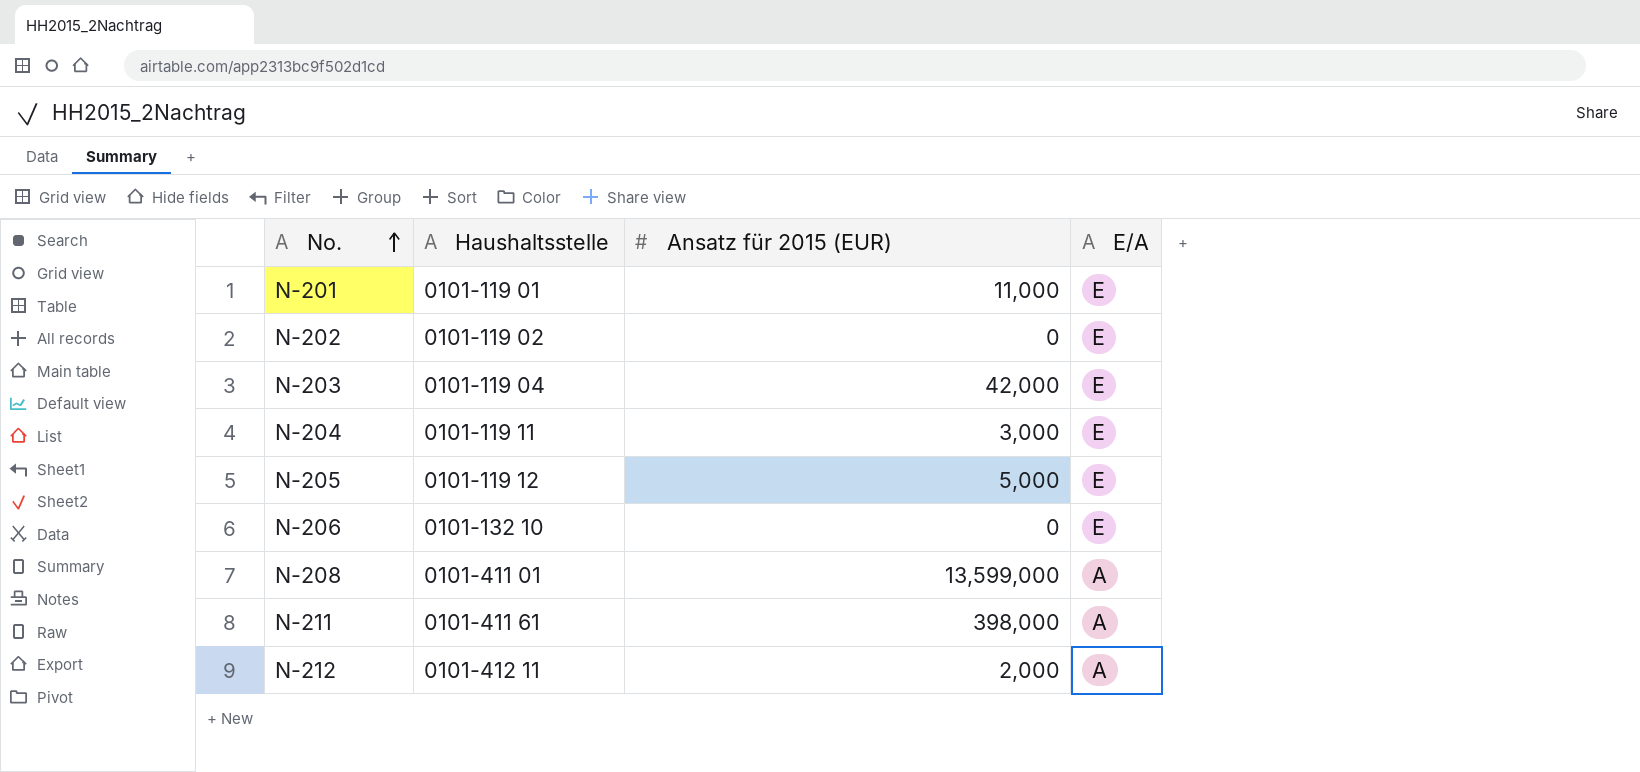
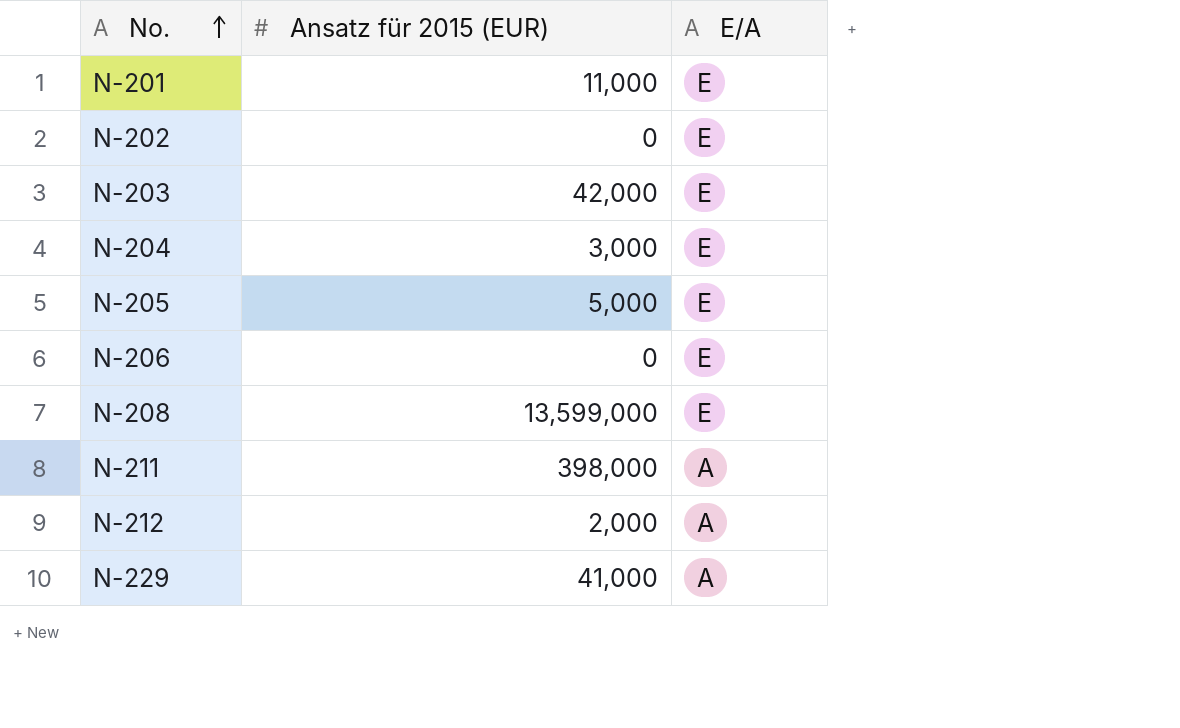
column Haushaltsstelle | position: 2 -> none
N-208 | E/A: A -> E
row N-229: none -> 41,000 | A

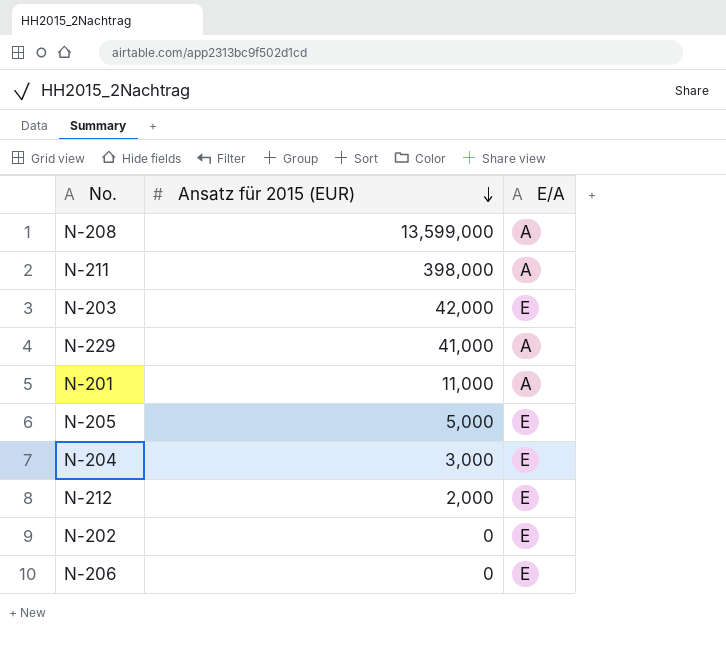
row order: No. ascending -> Ansatz für 2015 (EUR) descending
N-208 | E/A: E -> A
N-201 | E/A: E -> A
N-212 | E/A: A -> E

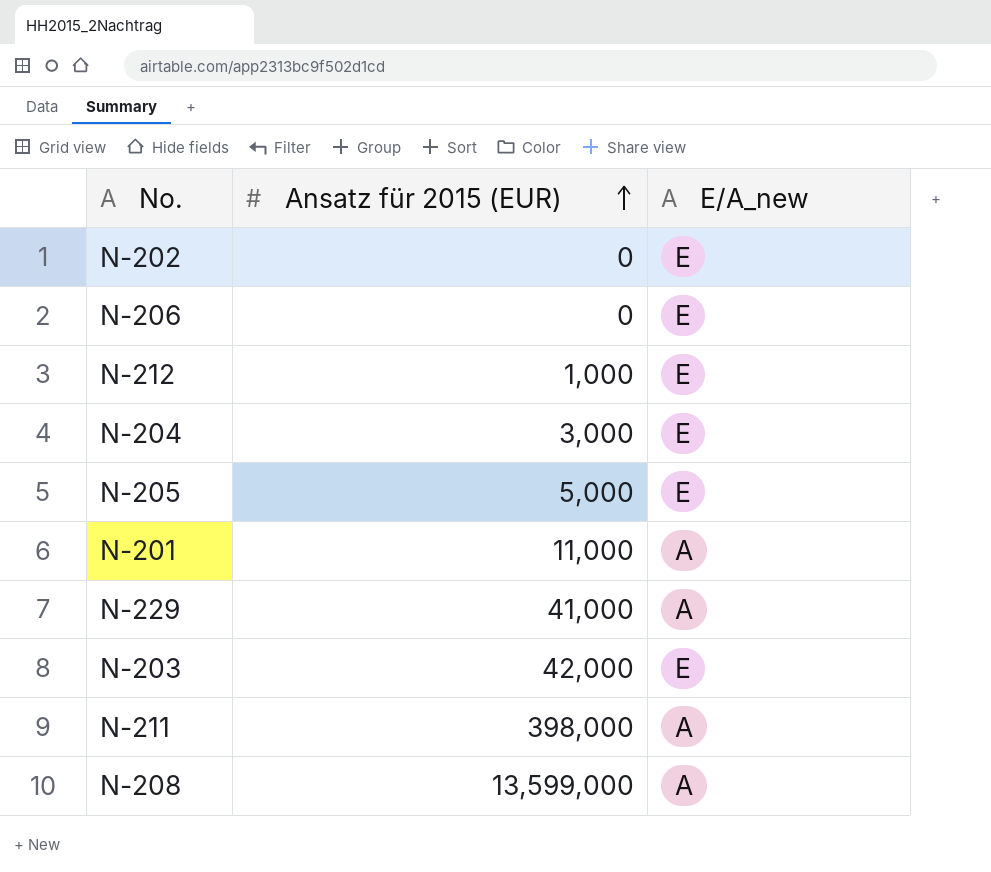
row order: Ansatz für 2015 (EUR) descending -> Ansatz für 2015 (EUR) ascending
column name: E/A -> E/A_new
N-212 | Ansatz für 2015 (EUR): 2,000 -> 1,000

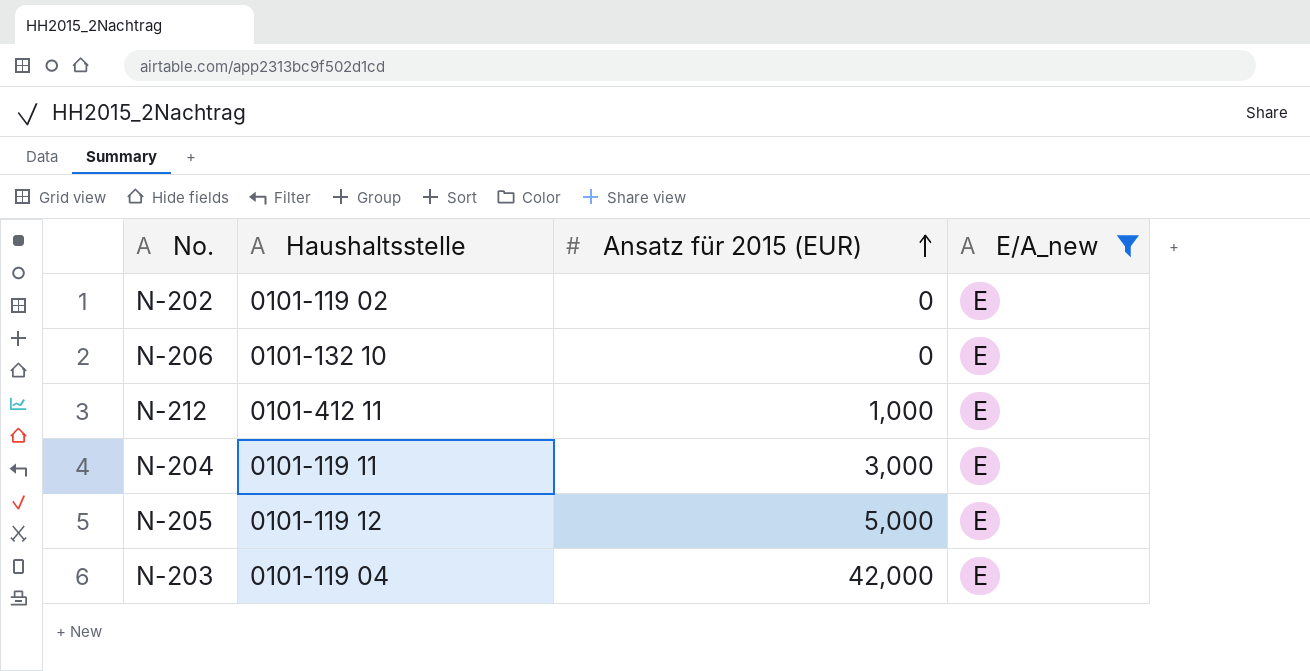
filter: none -> E/A_new = E
column Haushaltsstelle | position: none -> 2

